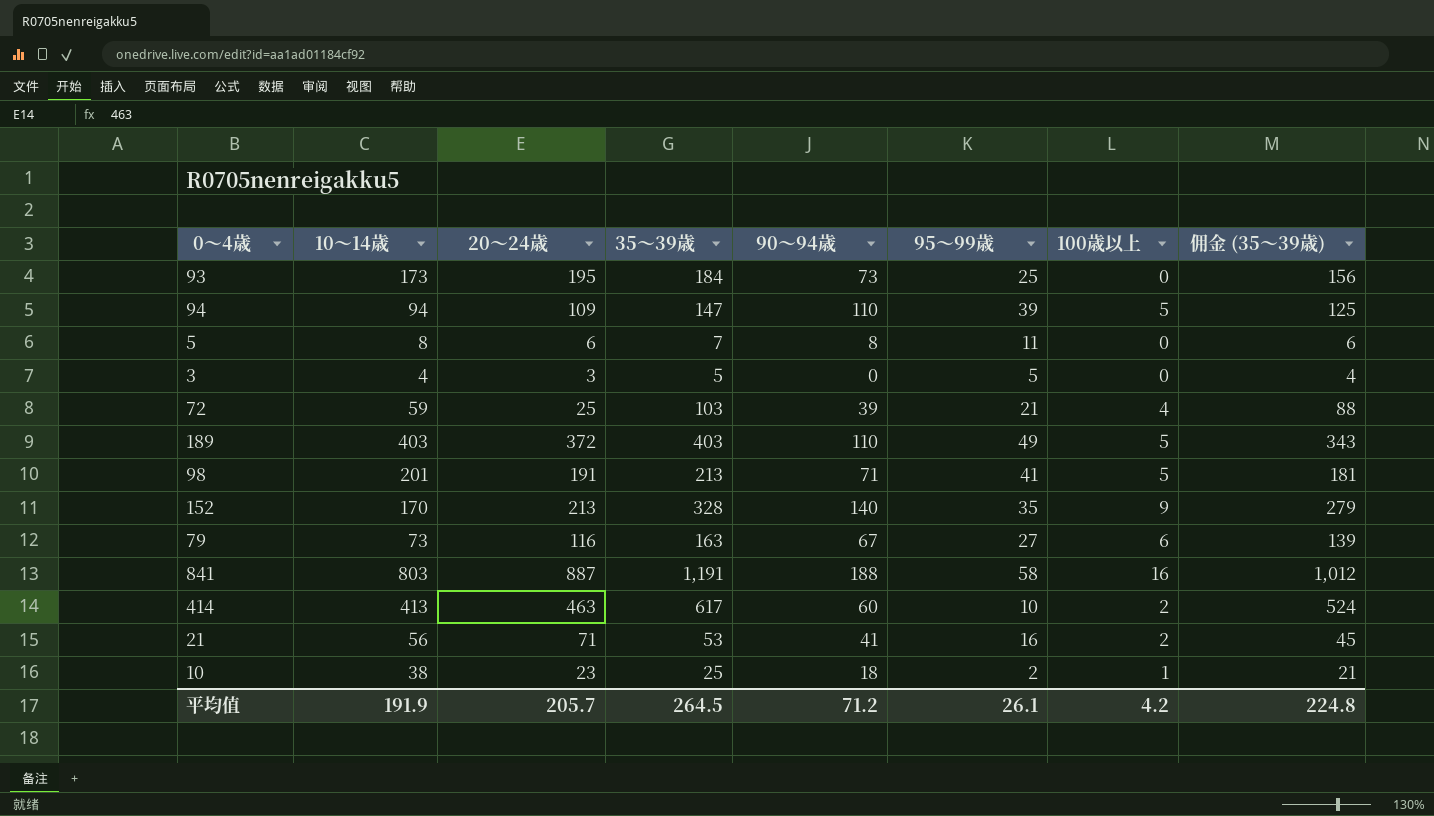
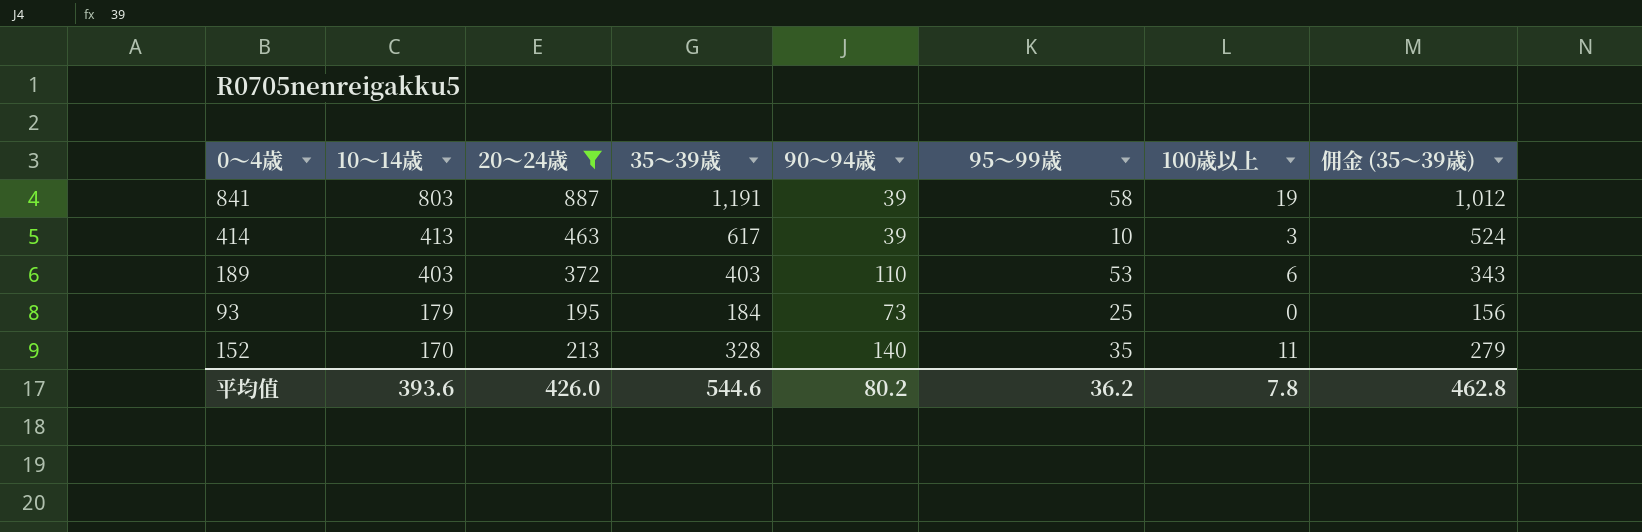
filter: none -> 20～24歳 >= 195
row order: none -> 10～14歳 descending
841 | 90～94歳: 188 -> 39
841 | 100歳以上: 16 -> 19
414 | 90～94歳: 60 -> 39
414 | 100歳以上: 2 -> 3
189 | 95～99歳: 49 -> 53
189 | 100歳以上: 5 -> 6
93 | 10～14歳: 173 -> 179
152 | 100歳以上: 9 -> 11
平均值 | 10～14歳: 191.9 -> 393.6
平均值 | 20～24歳: 205.7 -> 426.0
平均值 | 35～39歳: 264.5 -> 544.6
平均值 | 90～94歳: 71.2 -> 80.2
平均值 | 95～99歳: 26.1 -> 36.2
平均值 | 100歳以上: 4.2 -> 7.8
平均值 | 佣金 (35～39歳): 224.8 -> 462.8

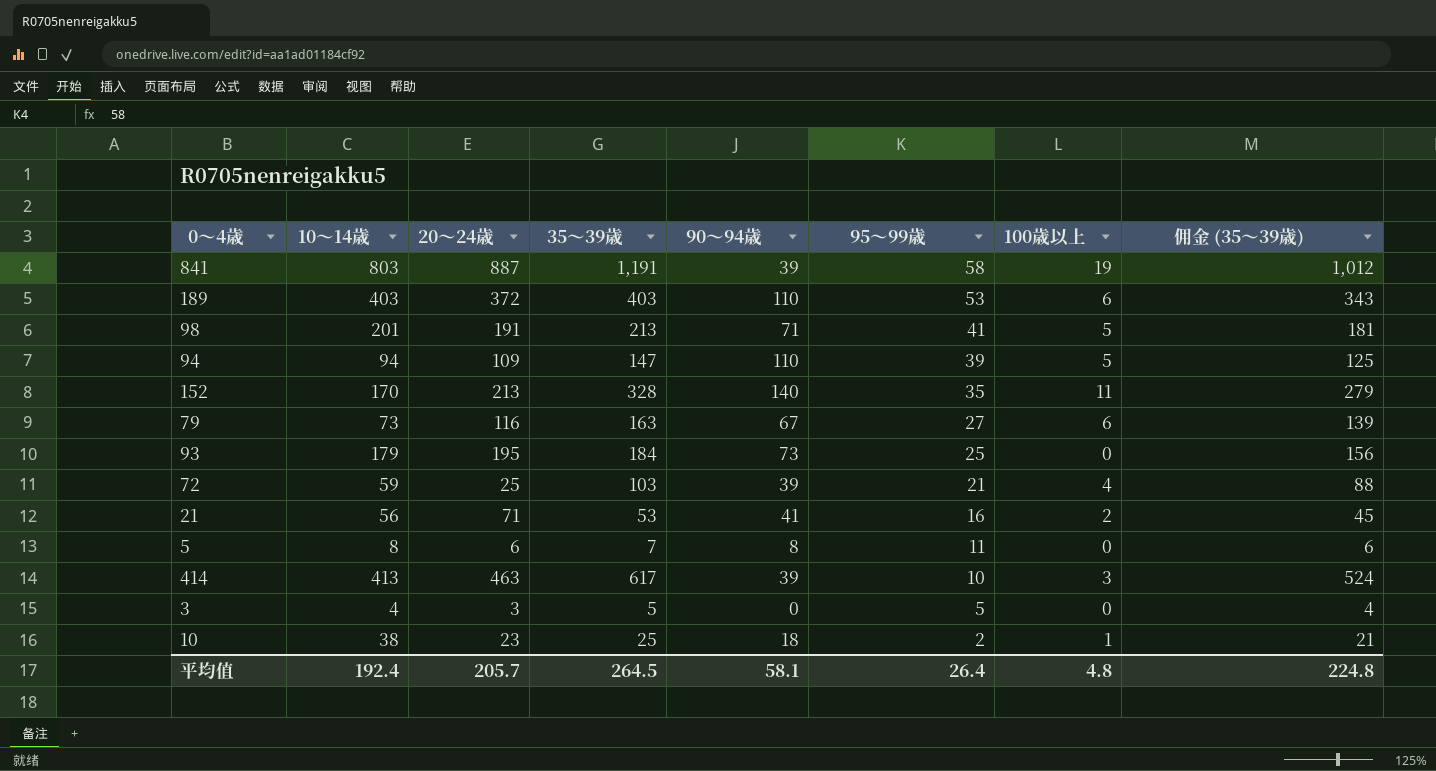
filter: 20～24歳 >= 195 -> none
row order: 10～14歳 descending -> 95～99歳 descending
平均值 | 10～14歳: 393.6 -> 192.4
平均值 | 20～24歳: 426.0 -> 205.7
平均值 | 35～39歳: 544.6 -> 264.5
平均值 | 90～94歳: 80.2 -> 58.1
平均值 | 95～99歳: 36.2 -> 26.4
平均值 | 100歳以上: 7.8 -> 4.8
平均值 | 佣金 (35～39歳): 462.8 -> 224.8

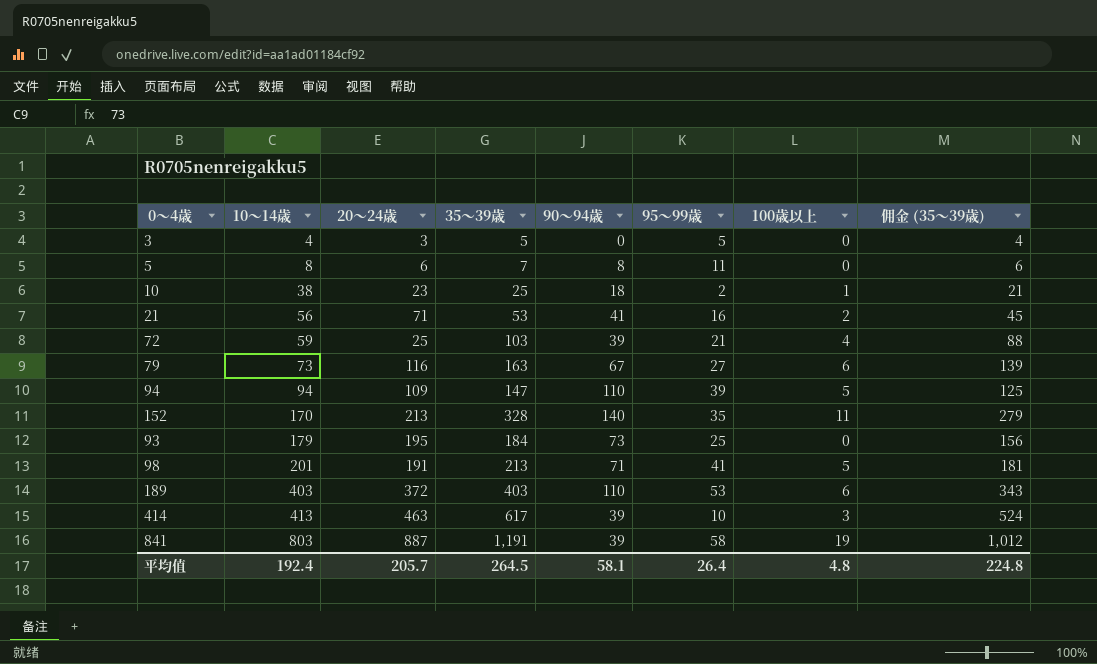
row order: 95～99歳 descending -> 10～14歳 ascending

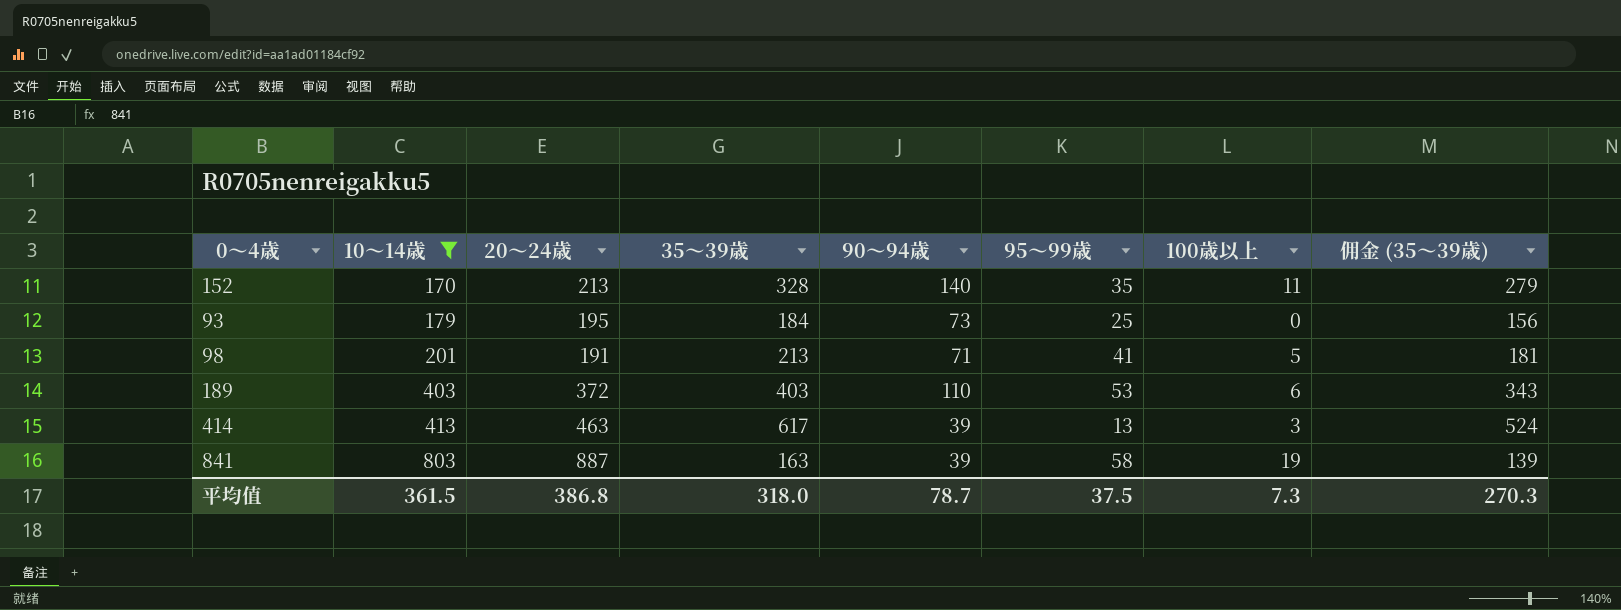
filter: none -> 10～14歳 >= 170
414 | 95～99歳: 10 -> 13
841 | 35～39歳: 1,191 -> 163
841 | 佣金 (35～39歳): 1,012 -> 139
平均值 | 10～14歳: 192.4 -> 361.5
平均值 | 20～24歳: 205.7 -> 386.8
平均值 | 35～39歳: 264.5 -> 318.0
平均值 | 90～94歳: 58.1 -> 78.7
平均值 | 95～99歳: 26.4 -> 37.5
平均值 | 100歳以上: 4.8 -> 7.3
平均值 | 佣金 (35～39歳): 224.8 -> 270.3

